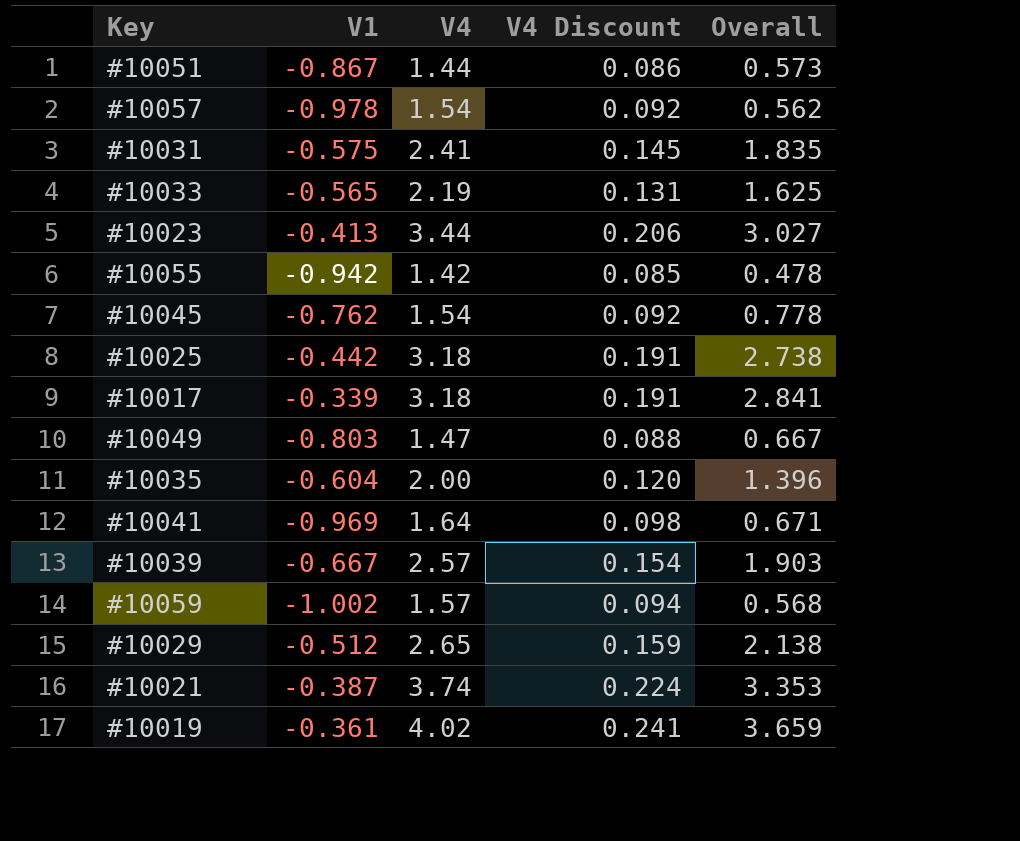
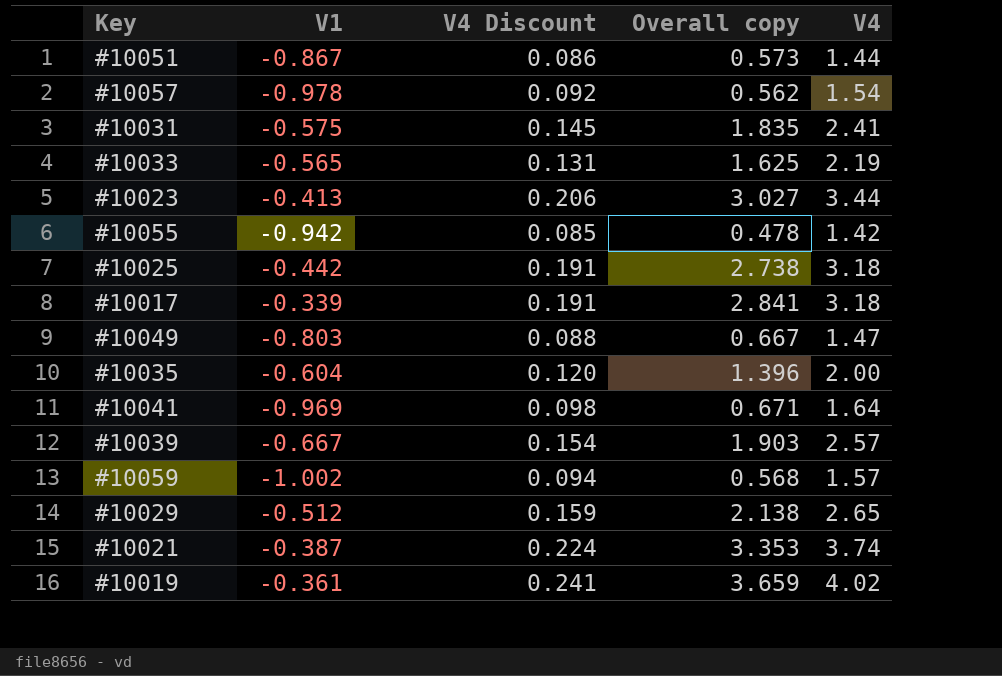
column name: Overall -> Overall copy
column V4 | position: 3 -> 5
row #10045: -0.762 | 1.54 | 0.092 | 0.778 -> none

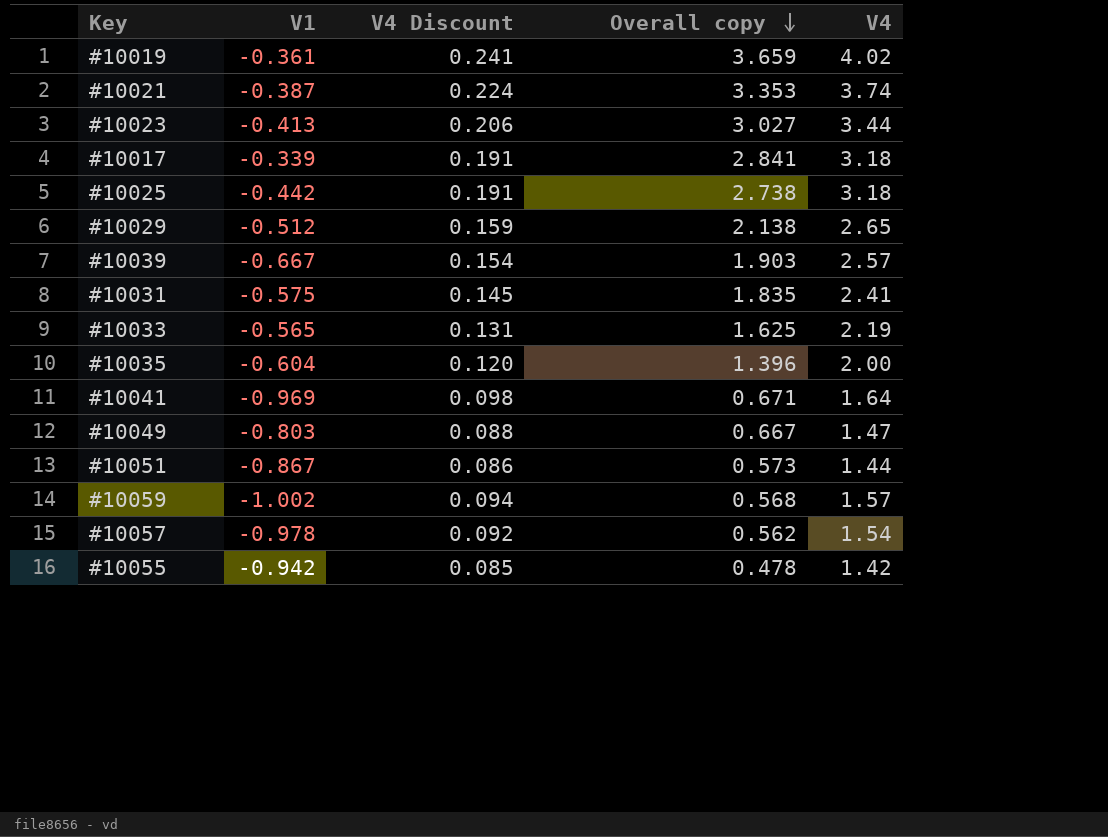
row order: none -> Overall copy descending

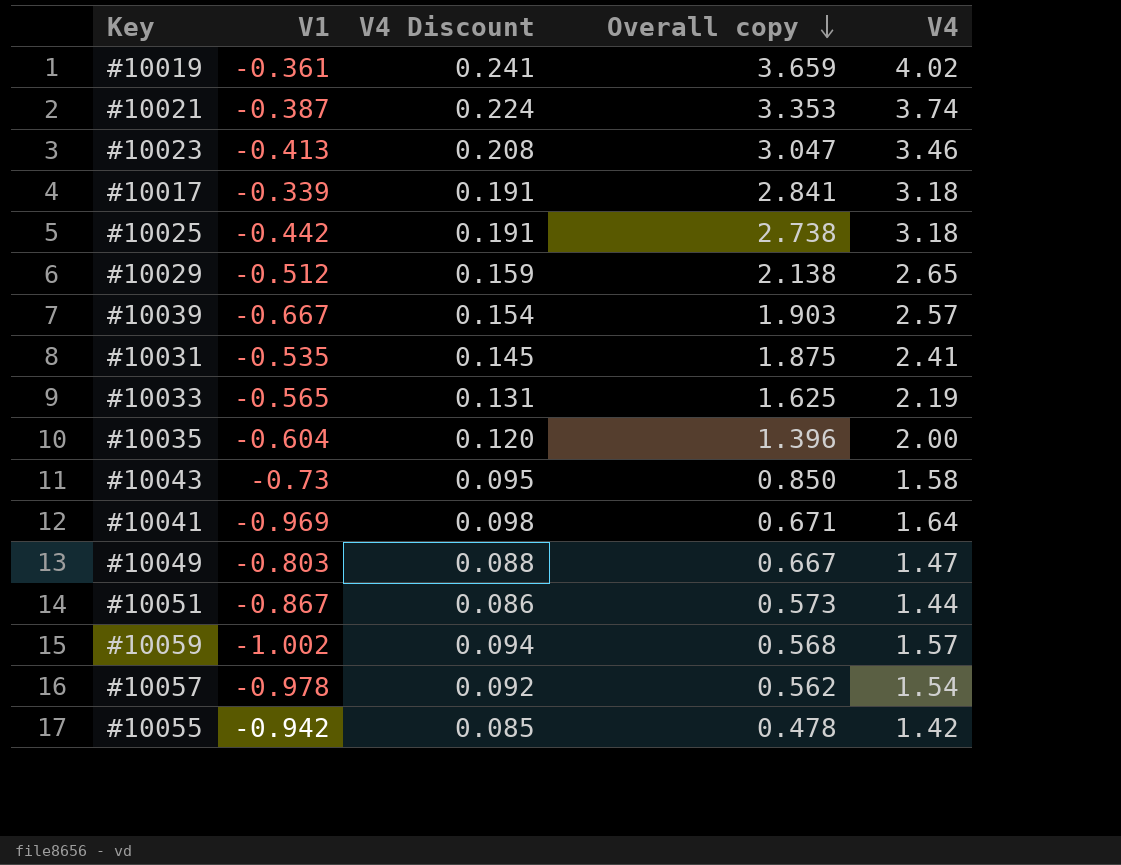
#10023 | V4 Discount: 0.206 -> 0.208
#10023 | Overall copy: 3.027 -> 3.047
#10023 | V4: 3.44 -> 3.46
#10031 | V1: -0.575 -> -0.535
#10031 | Overall copy: 1.835 -> 1.875
row #10043: none -> -0.73 | 0.095 | 0.850 | 1.58

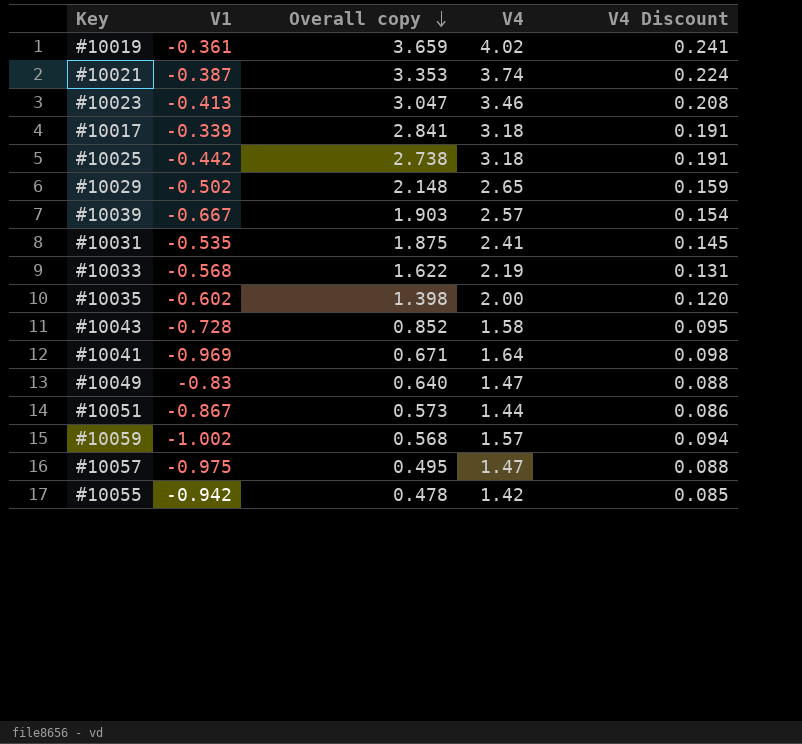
column V4 Discount | position: 3 -> 5
#10029 | V1: -0.512 -> -0.502
#10029 | Overall copy: 2.138 -> 2.148
#10033 | V1: -0.565 -> -0.568
#10033 | Overall copy: 1.625 -> 1.622
#10035 | V1: -0.604 -> -0.602
#10035 | Overall copy: 1.396 -> 1.398
#10043 | V1: -0.73 -> -0.728
#10043 | Overall copy: 0.850 -> 0.852
#10049 | V1: -0.803 -> -0.83
#10049 | Overall copy: 0.667 -> 0.640
#10057 | V1: -0.978 -> -0.975
#10057 | Overall copy: 0.562 -> 0.495
#10057 | V4: 1.54 -> 1.47
#10057 | V4 Discount: 0.092 -> 0.088

